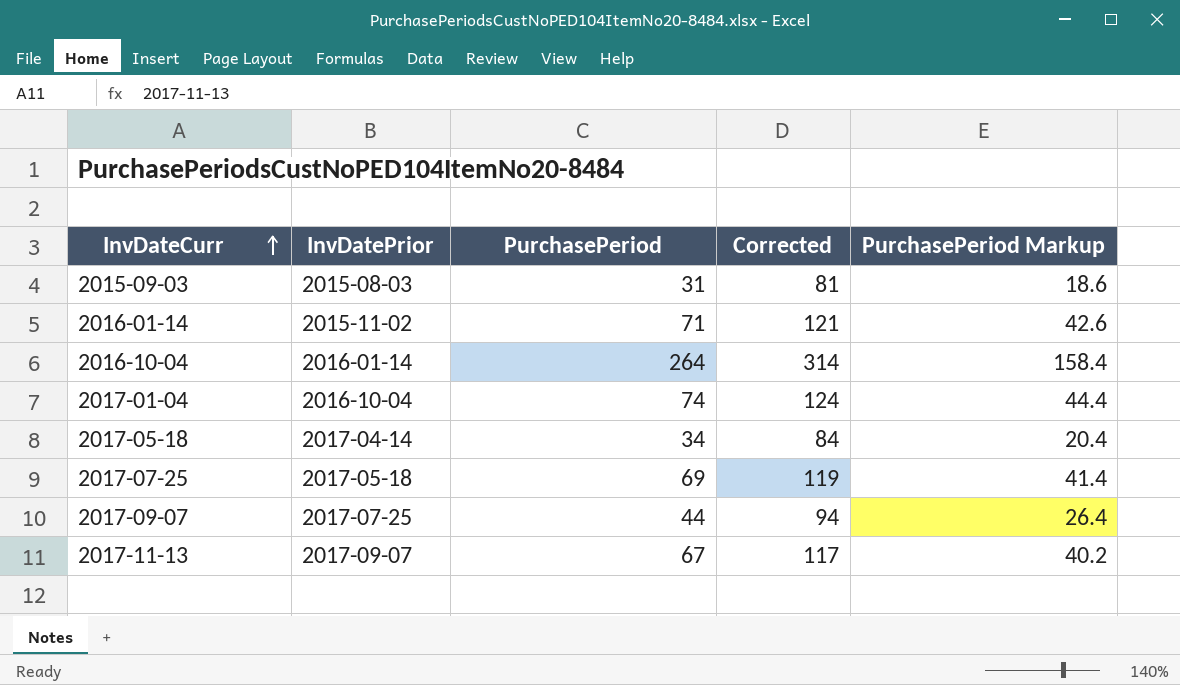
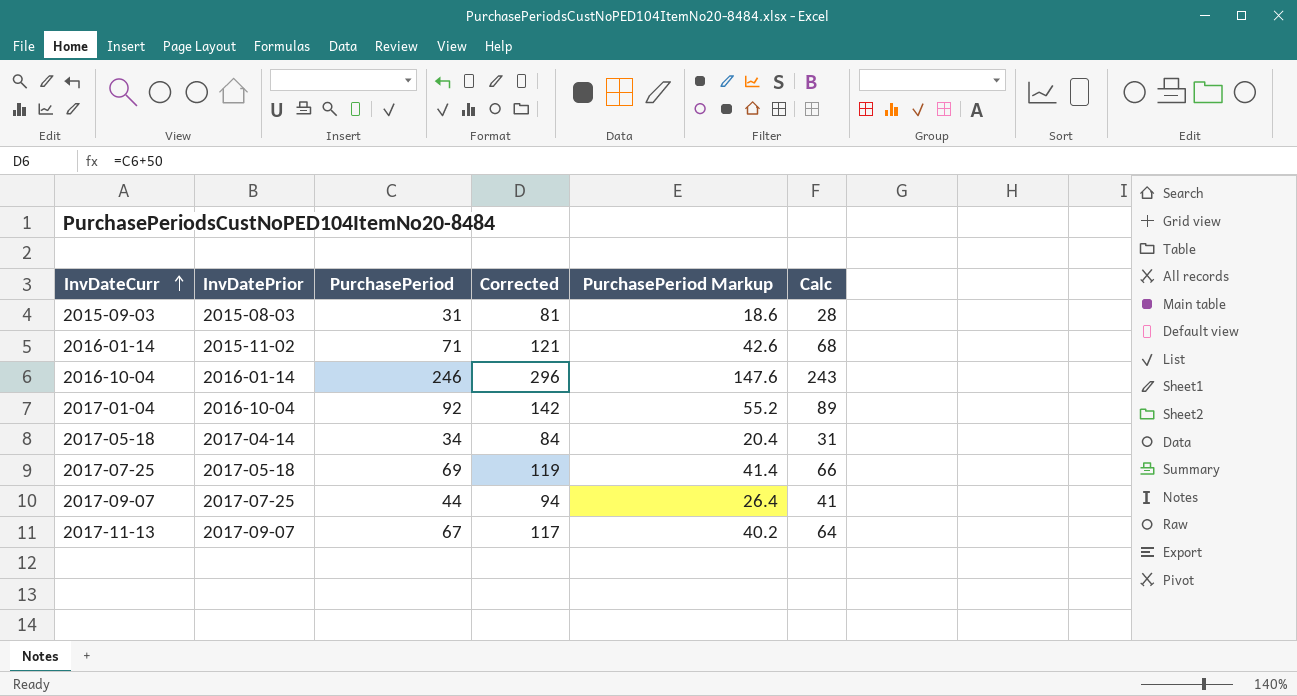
column Calc | formula: none -> [PurchasePeriod] - 3
2016-10-04 | PurchasePeriod: 264 -> 246
2016-10-04 | Corrected: 314 -> 296
2016-10-04 | PurchasePeriod Markup: 158.4 -> 147.6
2017-01-04 | PurchasePeriod: 74 -> 92
2017-01-04 | Corrected: 124 -> 142
2017-01-04 | PurchasePeriod Markup: 44.4 -> 55.2

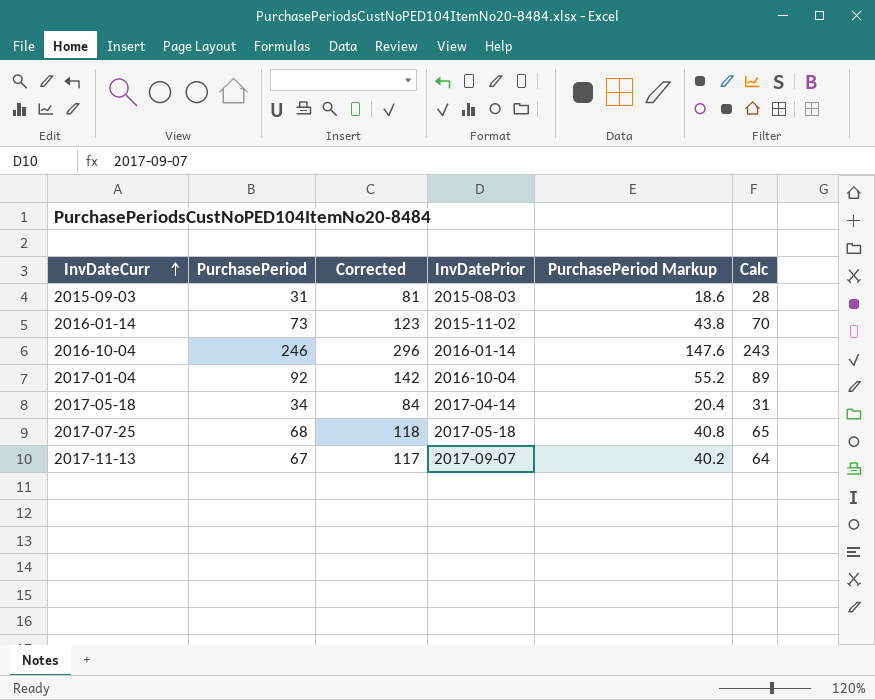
column InvDatePrior | position: 2 -> 4
row 2017-09-07: 2017-07-25 | 44 | 94 | 26.4 | 41 -> none
2016-01-14 | PurchasePeriod: 71 -> 73
2016-01-14 | Corrected: 121 -> 123
2016-01-14 | PurchasePeriod Markup: 42.6 -> 43.8
2016-01-14 | Calc: 68 -> 70
2017-07-25 | PurchasePeriod: 69 -> 68
2017-07-25 | Corrected: 119 -> 118
2017-07-25 | PurchasePeriod Markup: 41.4 -> 40.8
2017-07-25 | Calc: 66 -> 65

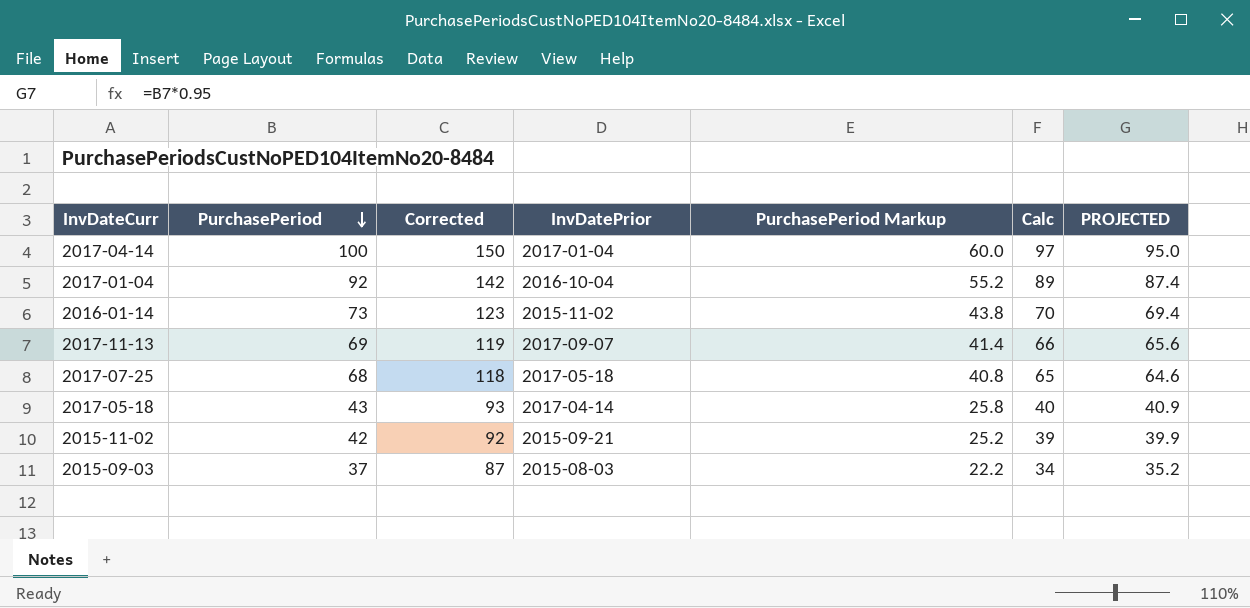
row order: InvDateCurr ascending -> PurchasePeriod descending
column PROJECTED | formula: none -> [PurchasePeriod] * 0.95
row 2016-10-04: 246 | 296 | 2016-01-14 | 147.6 | 243 -> none
row 2017-04-14: none -> 100 | 150 | 2017-01-04 | 60.0 | 97 | 95.0
2017-11-13 | PurchasePeriod: 67 -> 69
2017-11-13 | Corrected: 117 -> 119
2017-11-13 | PurchasePeriod Markup: 40.2 -> 41.4
2017-11-13 | Calc: 64 -> 66
2017-05-18 | PurchasePeriod: 34 -> 43
2017-05-18 | Corrected: 84 -> 93
2017-05-18 | PurchasePeriod Markup: 20.4 -> 25.8
2017-05-18 | Calc: 31 -> 40
row 2015-11-02: none -> 42 | 92 | 2015-09-21 | 25.2 | 39 | 39.9
2015-09-03 | PurchasePeriod: 31 -> 37
2015-09-03 | Corrected: 81 -> 87
2015-09-03 | PurchasePeriod Markup: 18.6 -> 22.2
2015-09-03 | Calc: 28 -> 34

